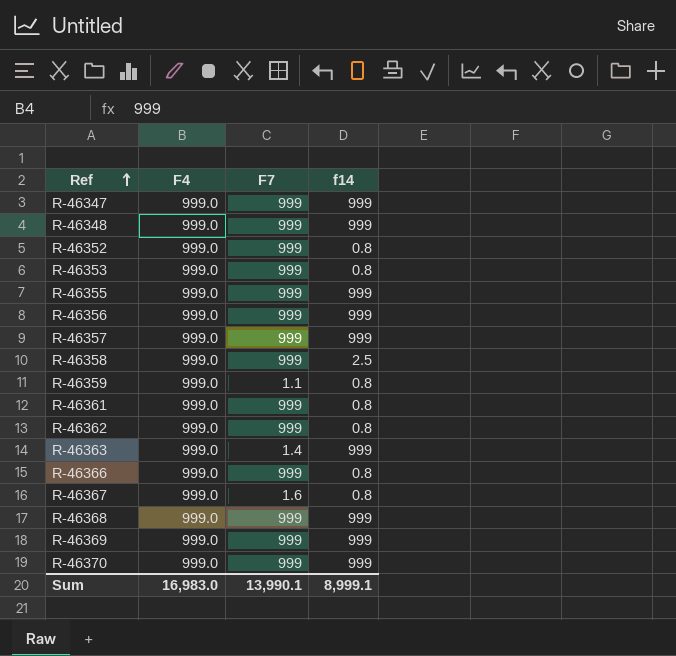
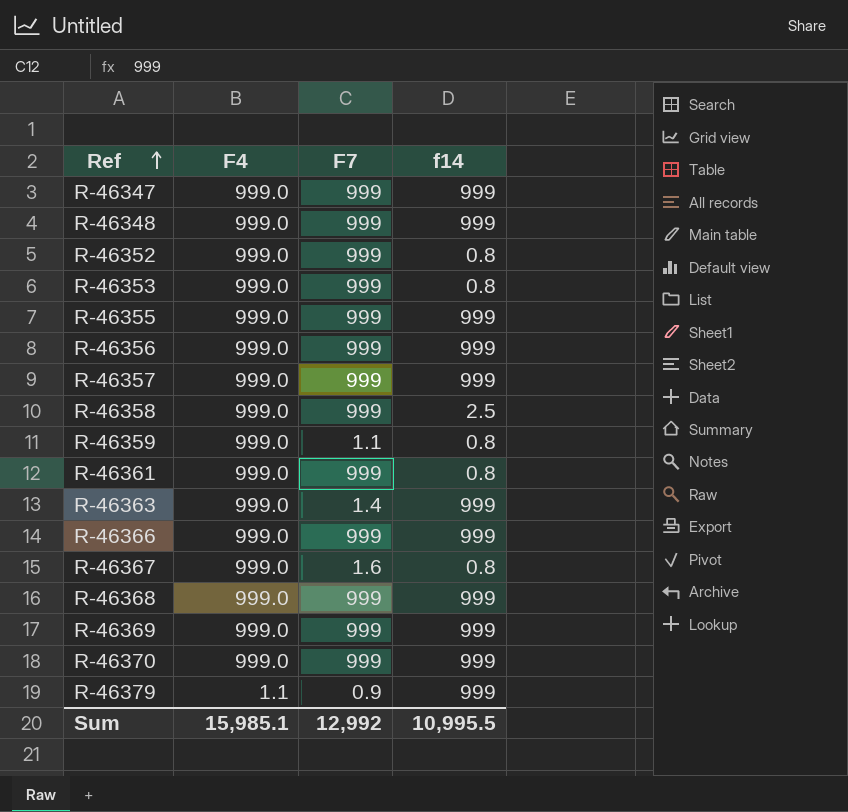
row R-46362: 999.0 | 999 | 0.8 -> none
R-46366 | f14: 0.8 -> 999
row R-46379: none -> 1.1 | 0.9 | 999
Sum | F4: 16,983.0 -> 15,985.1
Sum | F7: 13,990.1 -> 12,992
Sum | f14: 8,999.1 -> 10,995.5

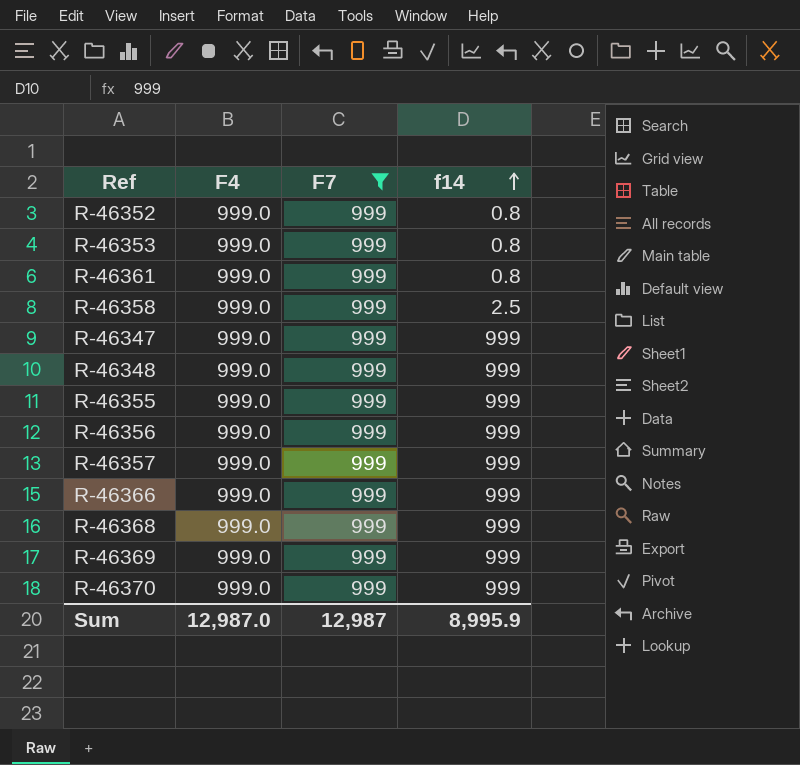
filter: none -> F7 = 999
row order: Ref ascending -> f14 ascending
Sum | F4: 15,985.1 -> 12,987.0
Sum | F7: 12,992 -> 12,987
Sum | f14: 10,995.5 -> 8,995.9

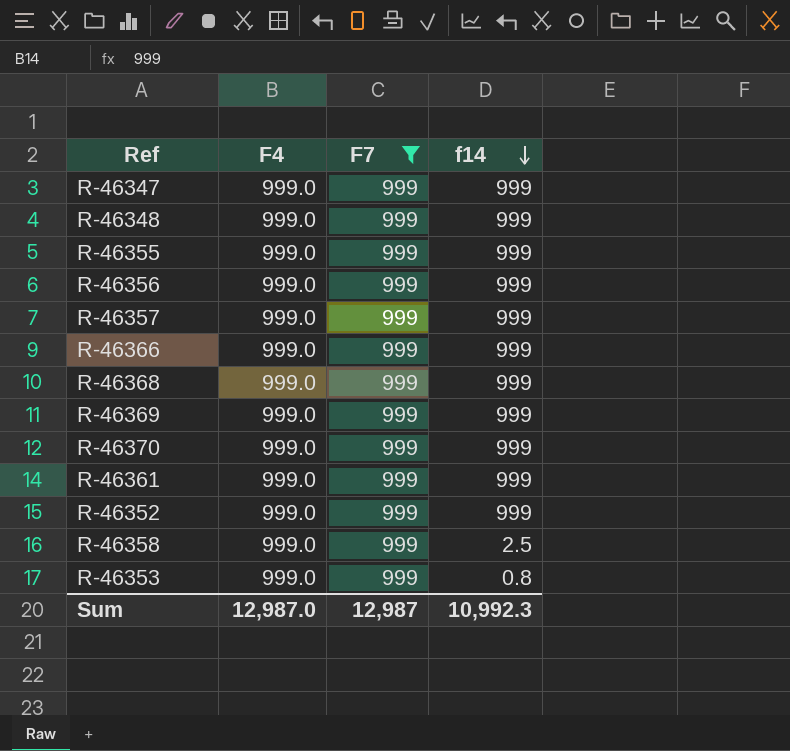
row order: f14 ascending -> f14 descending
R-46361 | f14: 0.8 -> 999
R-46352 | f14: 0.8 -> 999
Sum | f14: 8,995.9 -> 10,992.3

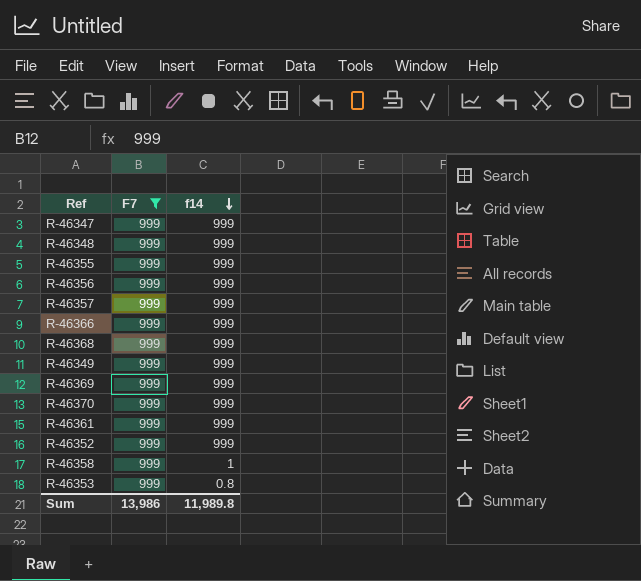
column F4 | position: 2 -> none
row R-46349: none -> 999 | 999
R-46358 | f14: 2.5 -> 1
Sum | F7: 12,987 -> 13,986
Sum | f14: 10,992.3 -> 11,989.8

